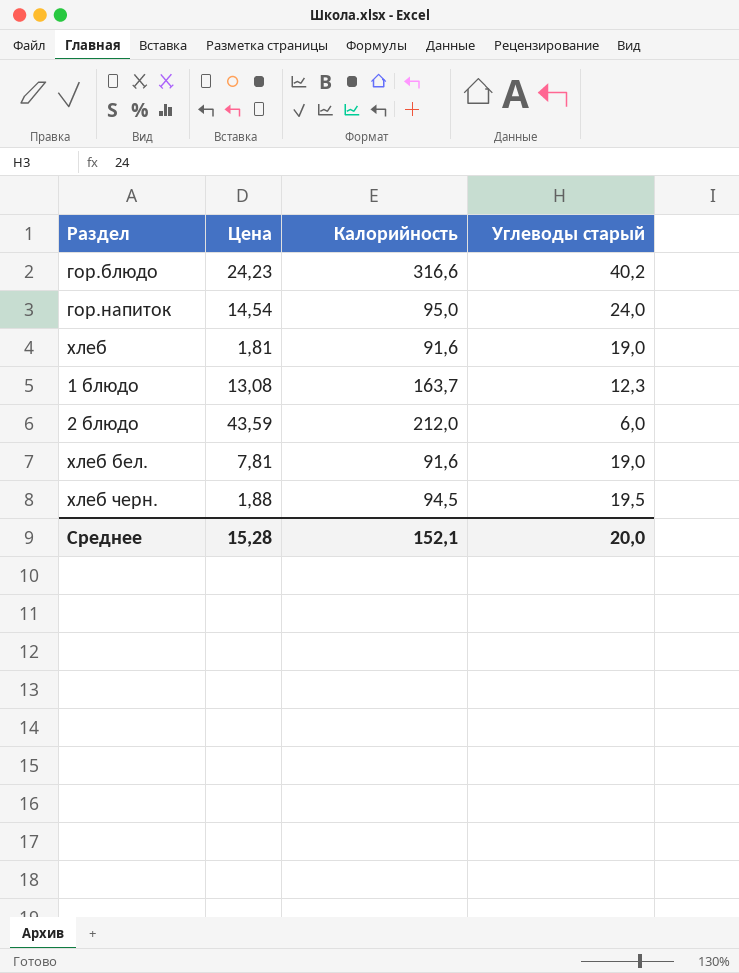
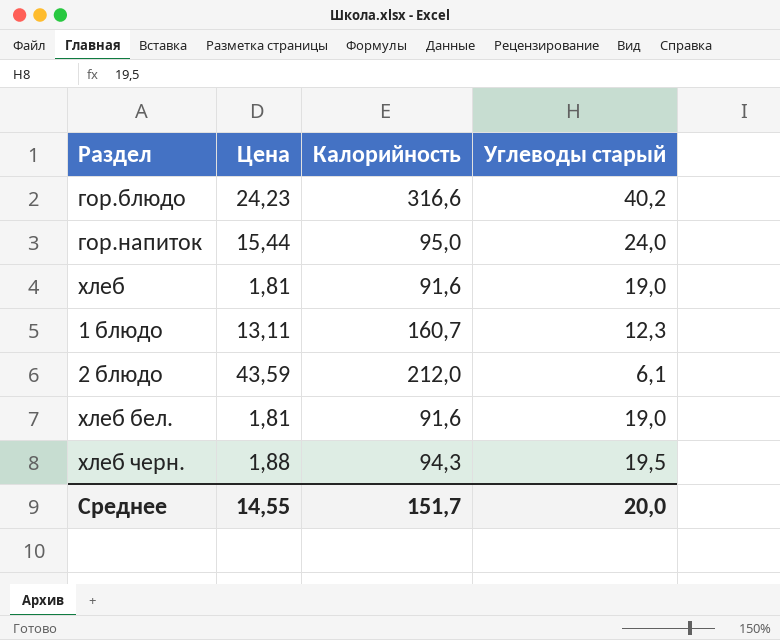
гор.напиток | Цена: 14,54 -> 15,44
1 блюдо | Цена: 13,08 -> 13,11
1 блюдо | Калорийность: 163,7 -> 160,7
2 блюдо | Углеводы старый: 6,0 -> 6,1
хлеб бел. | Цена: 7,81 -> 1,81
хлеб черн. | Калорийность: 94,5 -> 94,3
Среднее | Цена: 15,28 -> 14,55
Среднее | Калорийность: 152,1 -> 151,7

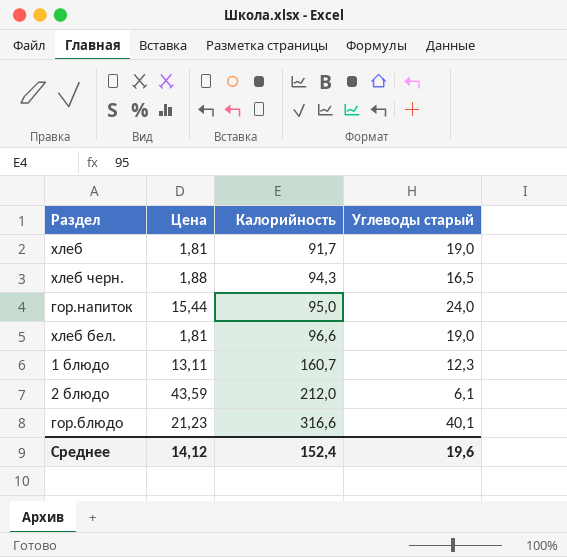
row order: none -> Калорийность ascending
хлеб | Калорийность: 91,6 -> 91,7
хлеб черн. | Углеводы старый: 19,5 -> 16,5
хлеб бел. | Калорийность: 91,6 -> 96,6
гор.блюдо | Цена: 24,23 -> 21,23
гор.блюдо | Углеводы старый: 40,2 -> 40,1
Среднее | Цена: 14,55 -> 14,12
Среднее | Калорийность: 151,7 -> 152,4
Среднее | Углеводы старый: 20,0 -> 19,6

